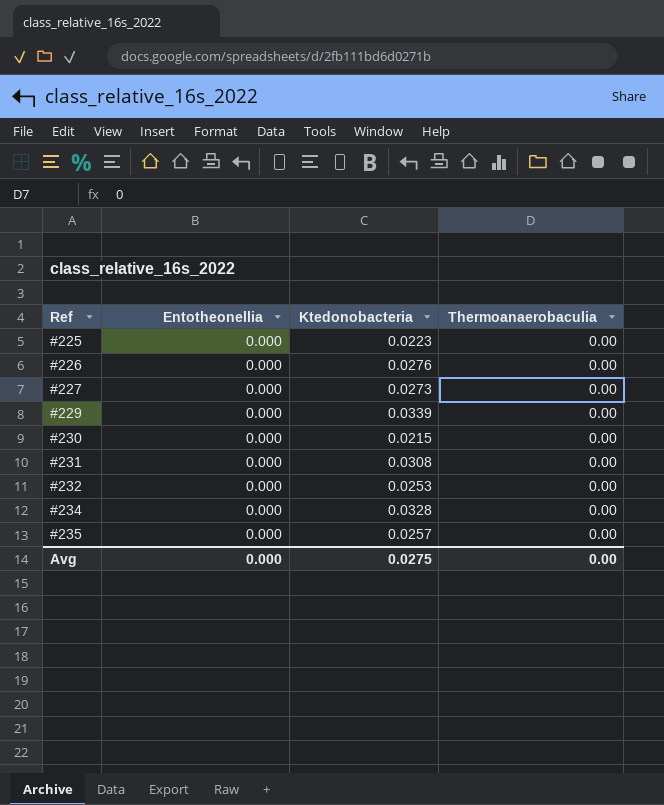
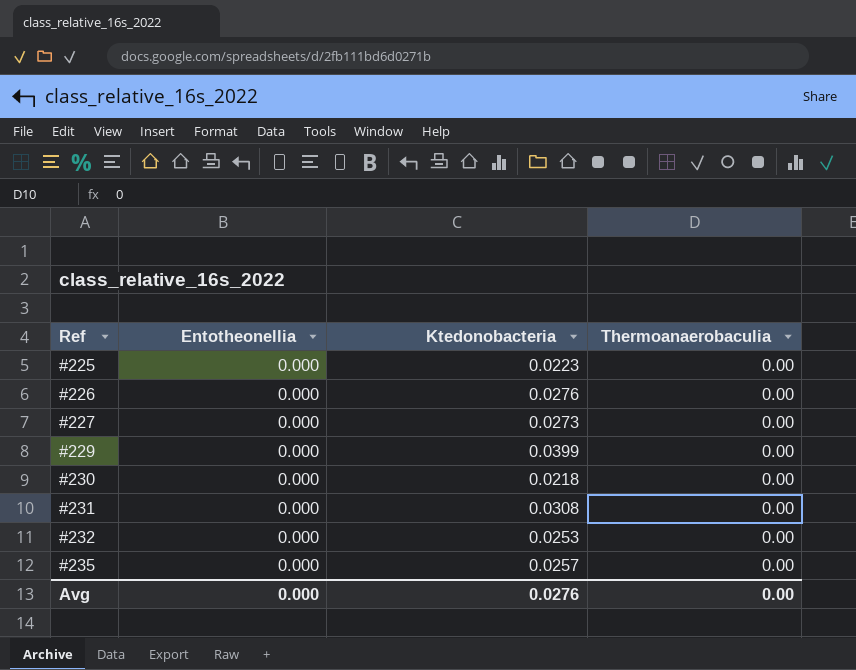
row #234: 0.000 | 0.0328 | 0.00 -> none
#229 | Ktedonobacteria: 0.0339 -> 0.0399
#230 | Ktedonobacteria: 0.0215 -> 0.0218
Avg | Ktedonobacteria: 0.0275 -> 0.0276

